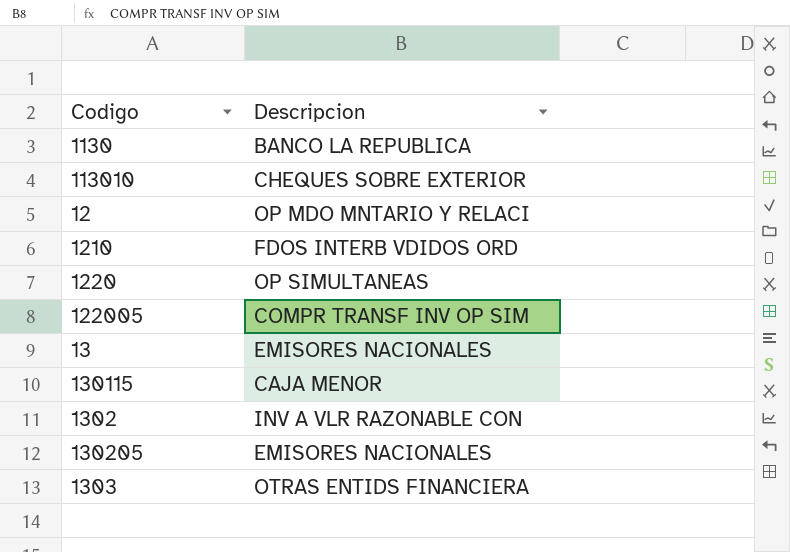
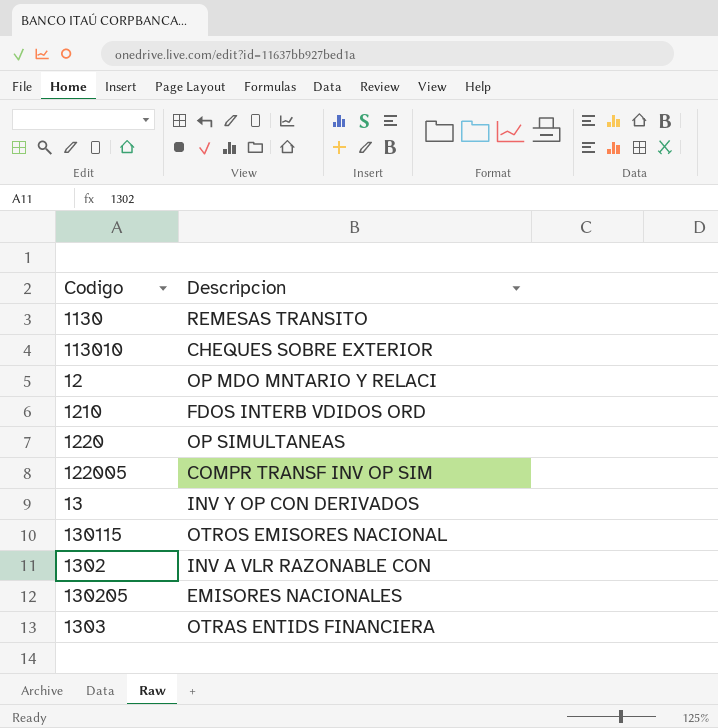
1130 | Descripcion: BANCO LA REPUBLICA -> REMESAS TRANSITO
13 | Descripcion: EMISORES NACIONALES -> INV Y OP CON DERIVADOS
130115 | Descripcion: CAJA MENOR -> OTROS EMISORES NACIONAL

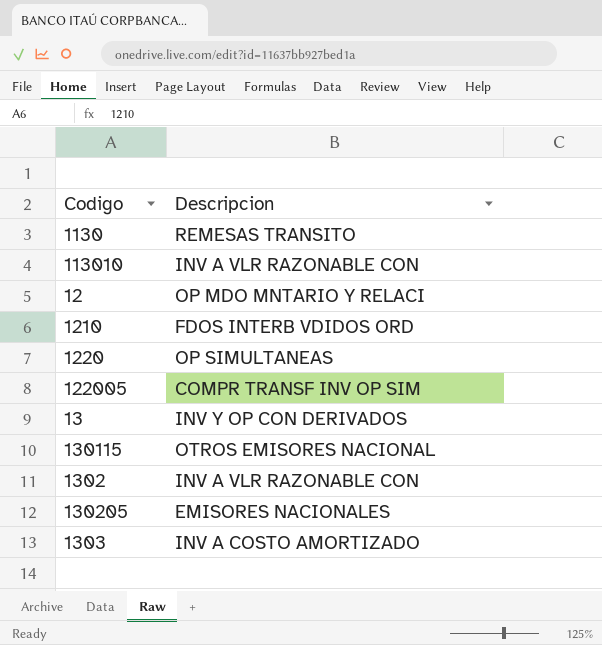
113010 | Descripcion: CHEQUES SOBRE EXTERIOR -> INV A VLR RAZONABLE CON
1303 | Descripcion: OTRAS ENTIDS FINANCIERA -> INV A COSTO AMORTIZADO

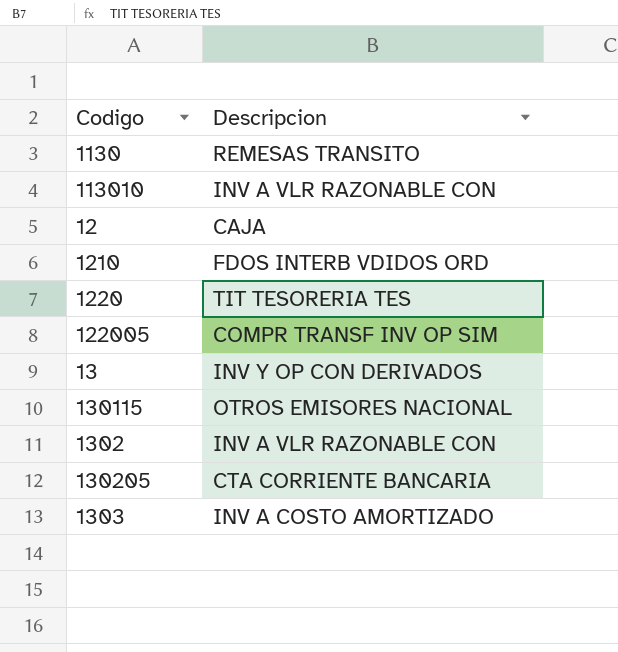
12 | Descripcion: OP MDO MNTARIO Y RELACI -> CAJA
1220 | Descripcion: OP SIMULTANEAS -> TIT TESORERIA TES
130205 | Descripcion: EMISORES NACIONALES -> CTA CORRIENTE BANCARIA

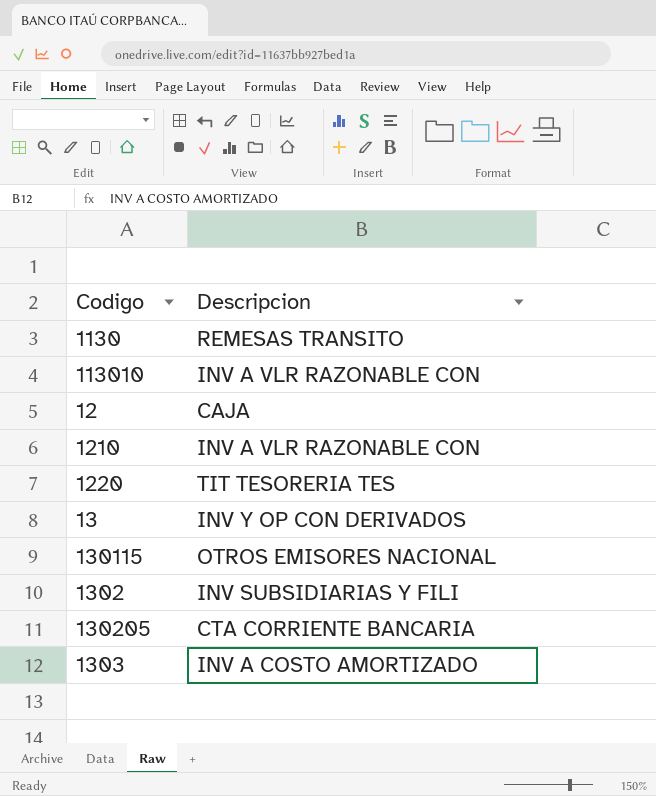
row 122005: COMPR TRANSF INV OP SIM -> none
1210 | Descripcion: FDOS INTERB VDIDOS ORD -> INV A VLR RAZONABLE CON
1302 | Descripcion: INV A VLR RAZONABLE CON -> INV SUBSIDIARIAS Y FILI

